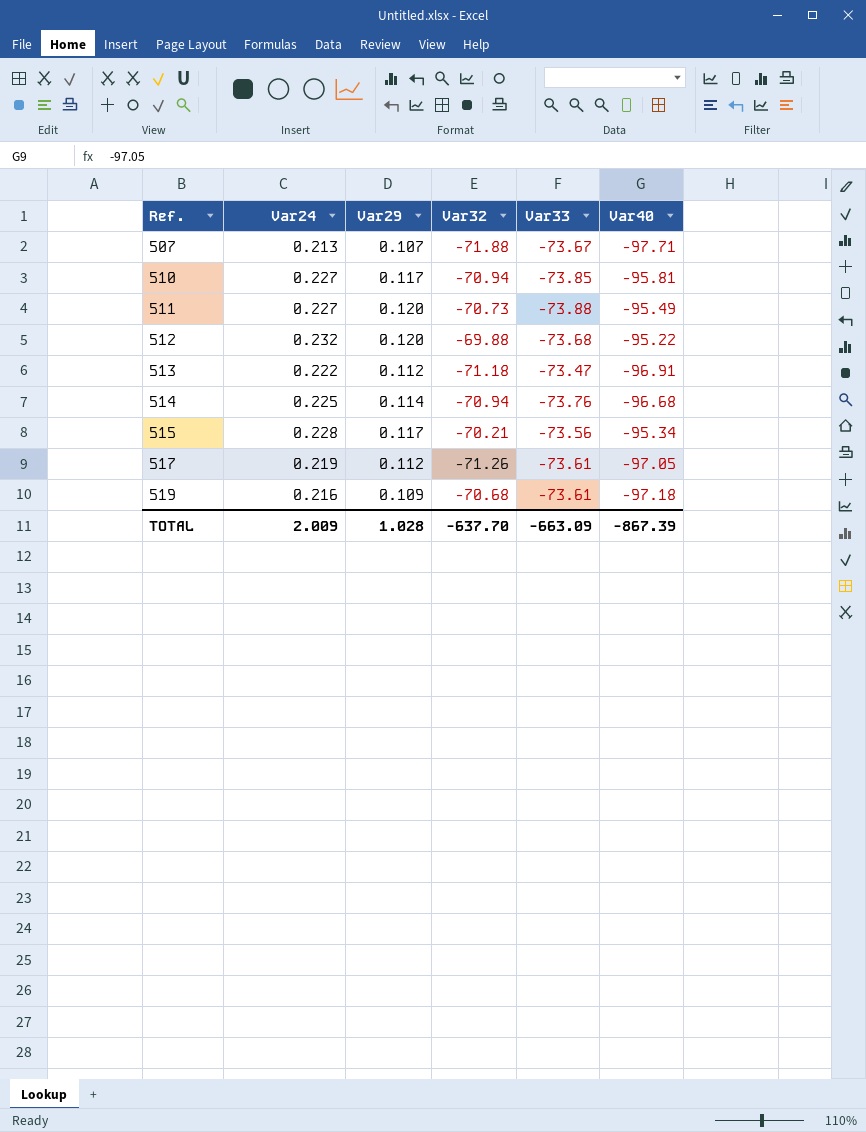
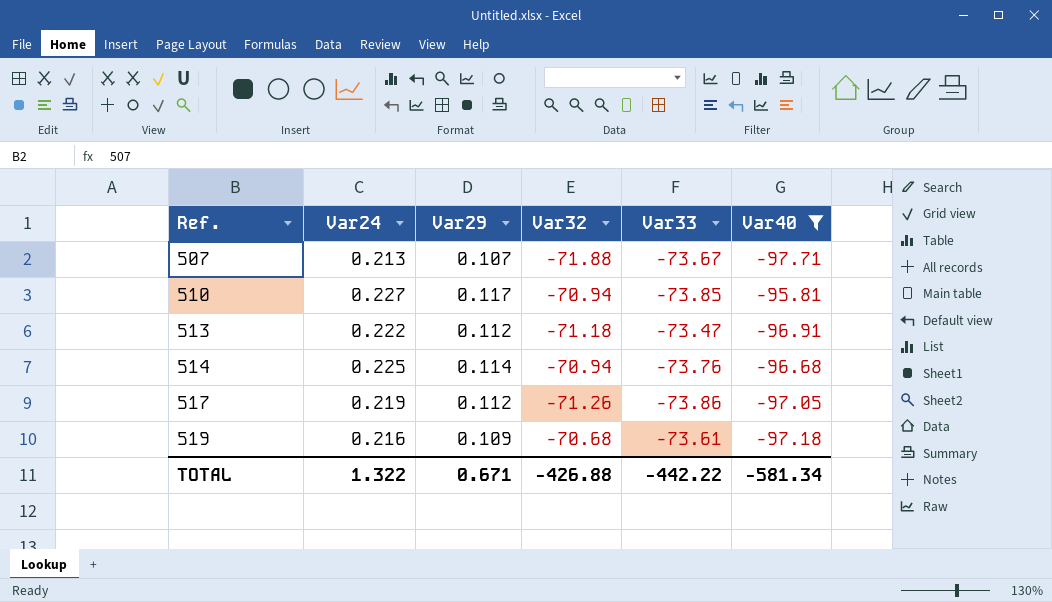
filter: none -> Var40 <= -95.81
517 | Var33: -73.61 -> -73.86
TOTAL | Var24: 2.009 -> 1.322
TOTAL | Var29: 1.028 -> 0.671
TOTAL | Var32: -637.70 -> -426.88
TOTAL | Var33: -663.09 -> -442.22
TOTAL | Var40: -867.39 -> -581.34

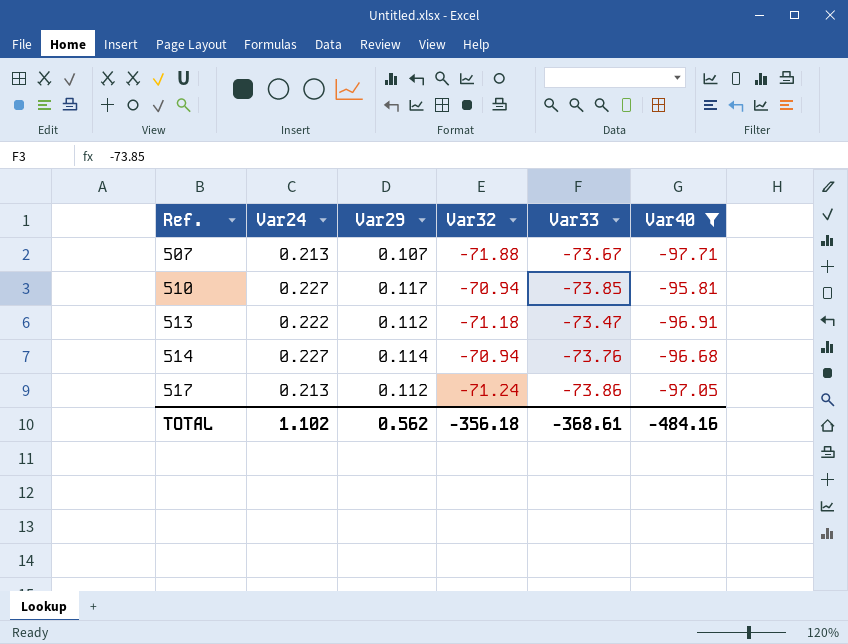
row 519: 0.216 | 0.109 | -70.68 | -73.61 | -97.18 -> none
514 | Var24: 0.225 -> 0.227
517 | Var24: 0.219 -> 0.213
517 | Var32: -71.26 -> -71.24
TOTAL | Var24: 1.322 -> 1.102
TOTAL | Var29: 0.671 -> 0.562
TOTAL | Var32: -426.88 -> -356.18
TOTAL | Var33: -442.22 -> -368.61
TOTAL | Var40: -581.34 -> -484.16

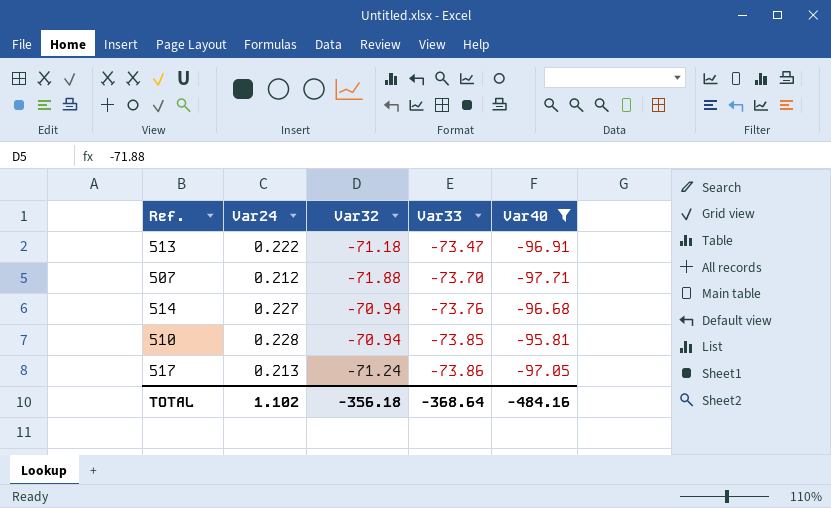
row order: Ref. ascending -> Var33 descending
column Var29 | position: 3 -> none
507 | Var24: 0.213 -> 0.212
507 | Var33: -73.67 -> -73.70
510 | Var24: 0.227 -> 0.228
TOTAL | Var33: -368.61 -> -368.64

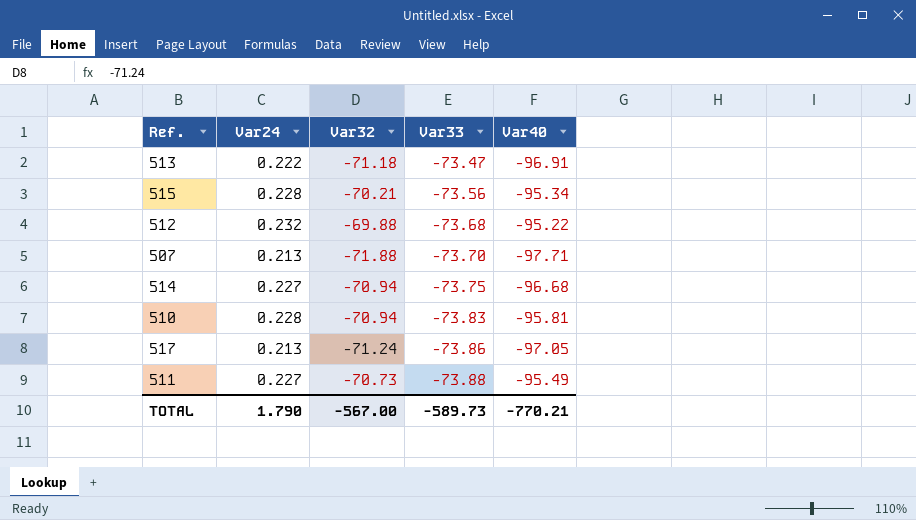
filter: Var40 <= -95.81 -> none
507 | Var24: 0.212 -> 0.213
514 | Var33: -73.76 -> -73.75
510 | Var33: -73.85 -> -73.83
TOTAL | Var24: 1.102 -> 1.790
TOTAL | Var32: -356.18 -> -567.00
TOTAL | Var33: -368.64 -> -589.73
TOTAL | Var40: -484.16 -> -770.21

